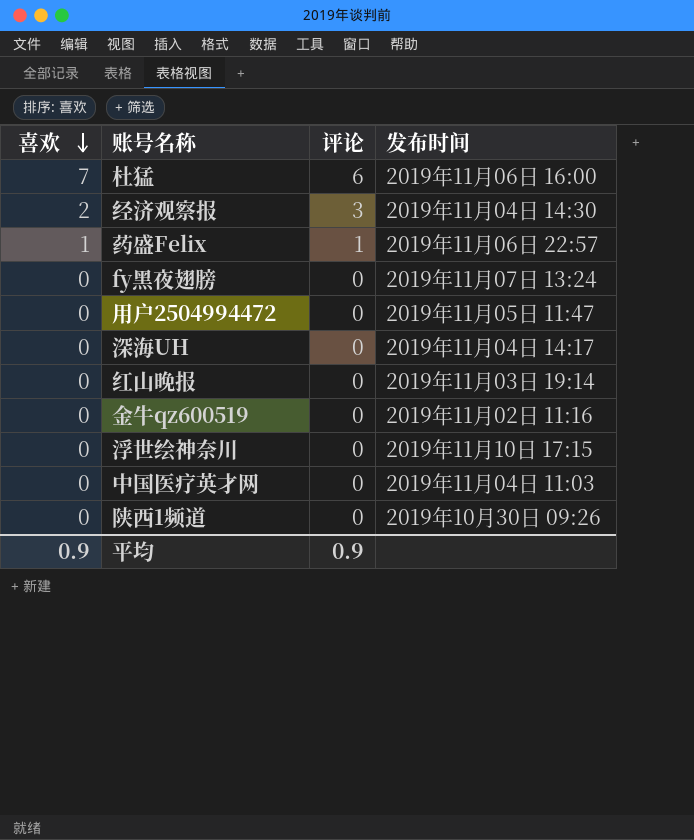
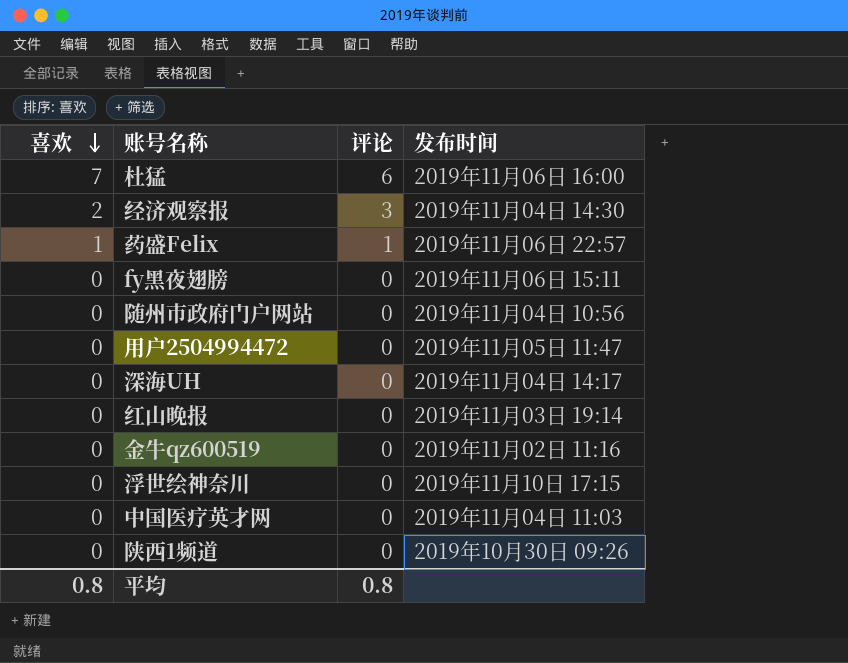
fy黑夜翅膀 | 发布时间: 2019年11月07日 13:24 -> 2019年11月06日 15:11
row 随州市政府门户网站: none -> 0 | 0 | 2019年11月04日 10:56
平均 | 喜欢: 0.9 -> 0.8
平均 | 评论: 0.9 -> 0.8

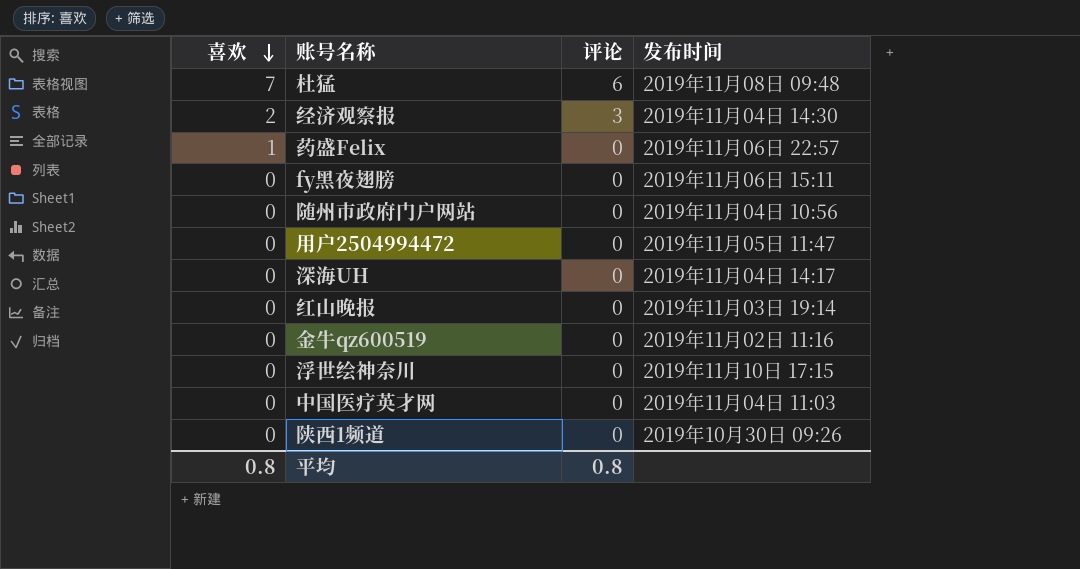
杜猛 | 发布时间: 2019年11月06日 16:00 -> 2019年11月08日 09:48
药盛Felix | 评论: 1 -> 0

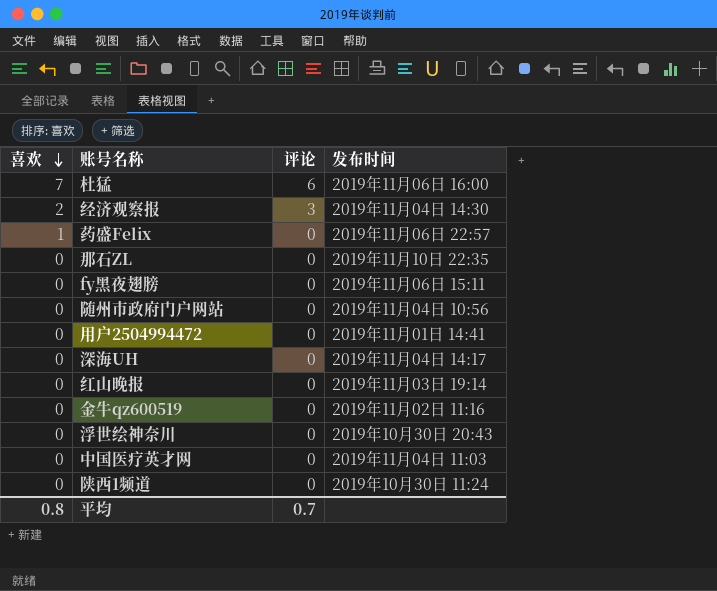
杜猛 | 发布时间: 2019年11月08日 09:48 -> 2019年11月06日 16:00
row 那石ZL: none -> 0 | 0 | 2019年11月10日 22:35
用户2504994472 | 发布时间: 2019年11月05日 11:47 -> 2019年11月01日 14:41
浮世绘神奈川 | 发布时间: 2019年11月10日 17:15 -> 2019年10月30日 20:43
陕西1频道 | 发布时间: 2019年10月30日 09:26 -> 2019年10月30日 11:24
平均 | 评论: 0.8 -> 0.7

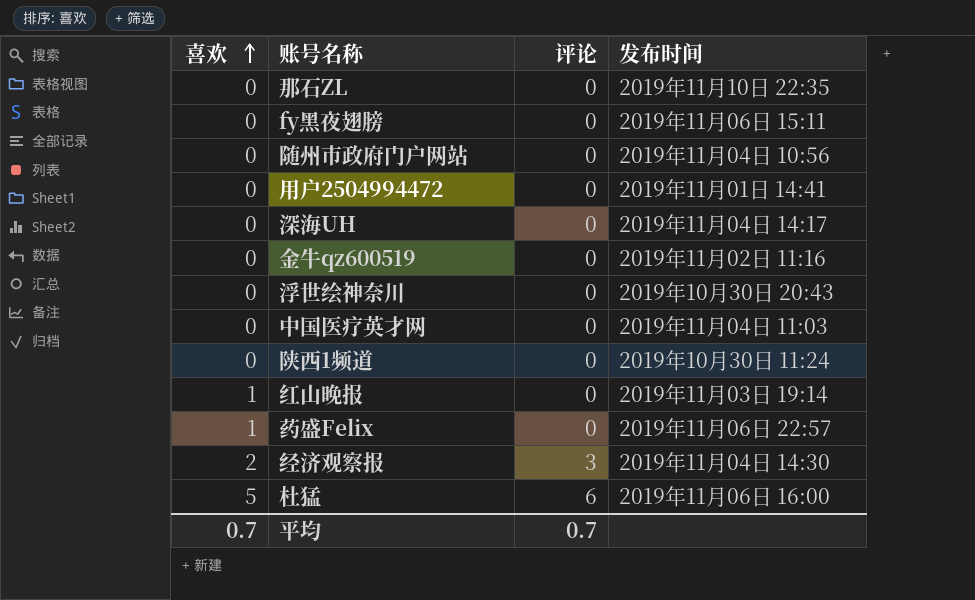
row order: 喜欢 descending -> 喜欢 ascending
红山晚报 | 喜欢: 0 -> 1
杜猛 | 喜欢: 7 -> 5
平均 | 喜欢: 0.8 -> 0.7

